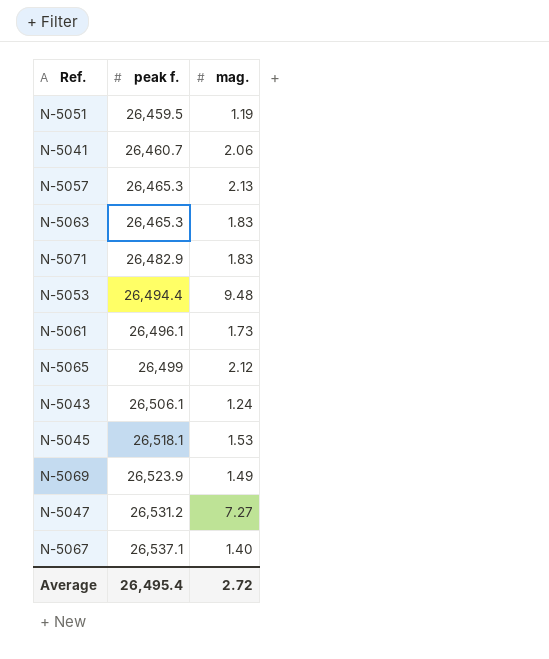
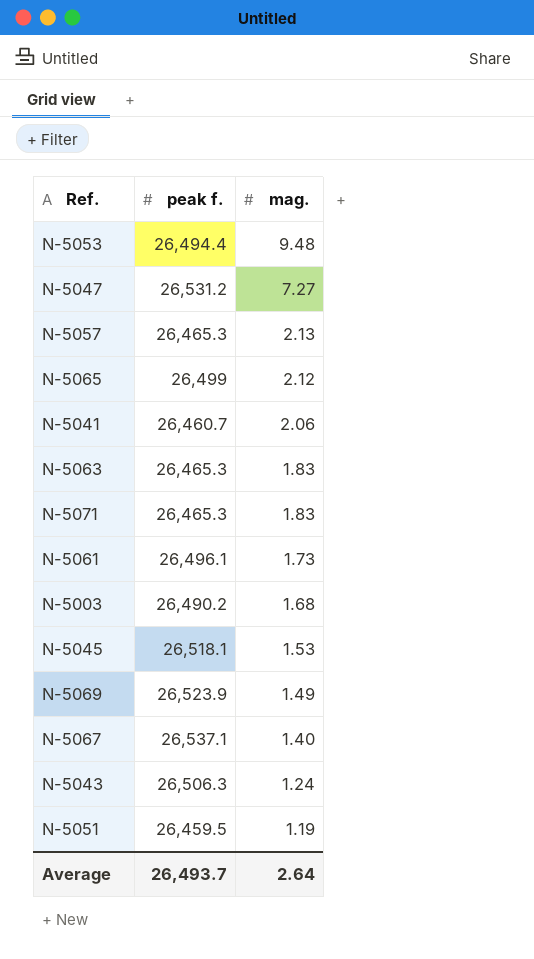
row order: peak f. ascending -> mag. descending
N-5071 | peak f.: 26,482.9 -> 26,465.3
row N-5003: none -> 26,490.2 | 1.68
N-5043 | peak f.: 26,506.1 -> 26,506.3
Average | peak f.: 26,495.4 -> 26,493.7
Average | mag.: 2.72 -> 2.64

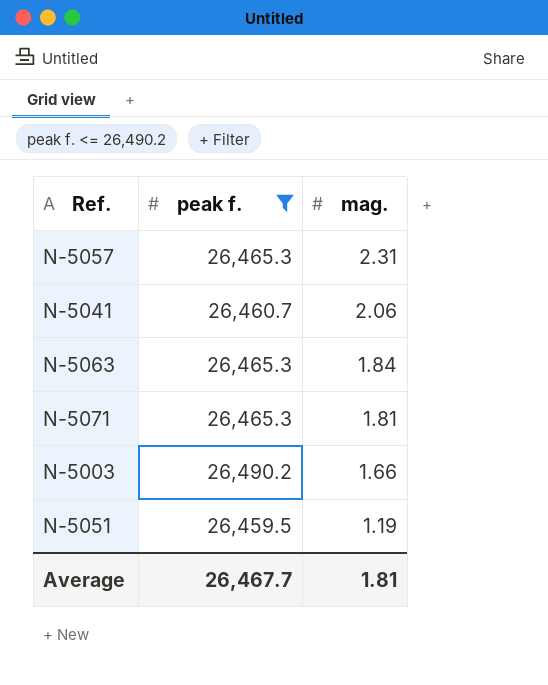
filter: none -> peak f. <= 26,490.2
N-5057 | mag.: 2.13 -> 2.31
N-5063 | mag.: 1.83 -> 1.84
N-5071 | mag.: 1.83 -> 1.81
N-5003 | mag.: 1.68 -> 1.66
Average | peak f.: 26,493.7 -> 26,467.7
Average | mag.: 2.64 -> 1.81

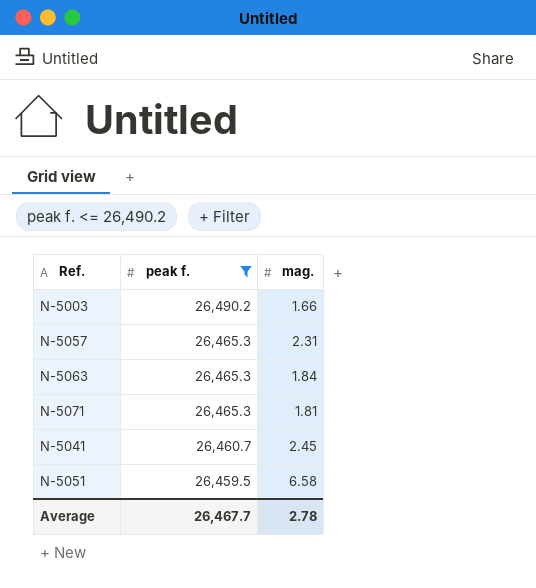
row order: mag. descending -> peak f. descending
N-5041 | mag.: 2.06 -> 2.45
N-5051 | mag.: 1.19 -> 6.58
Average | mag.: 1.81 -> 2.78

